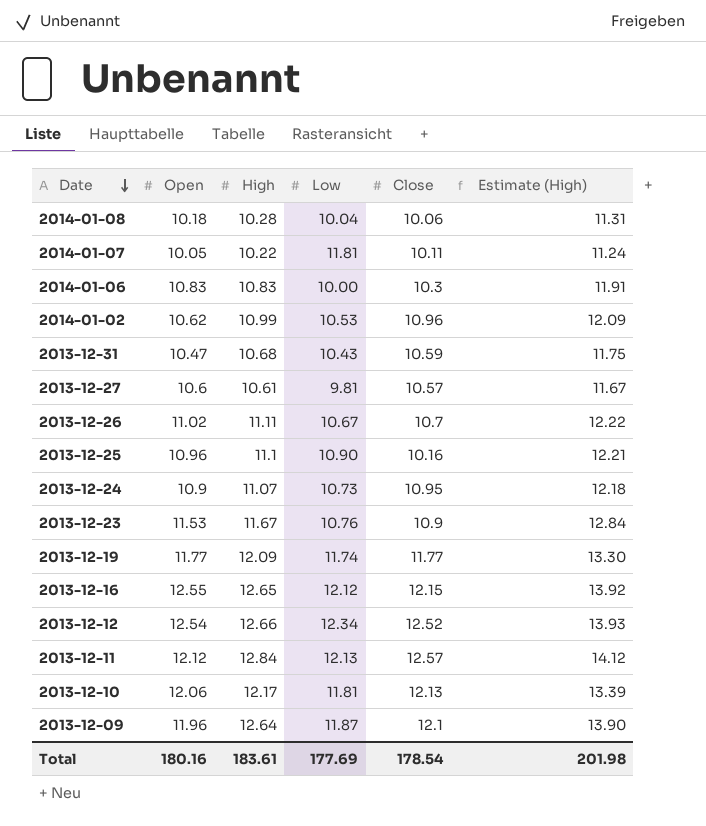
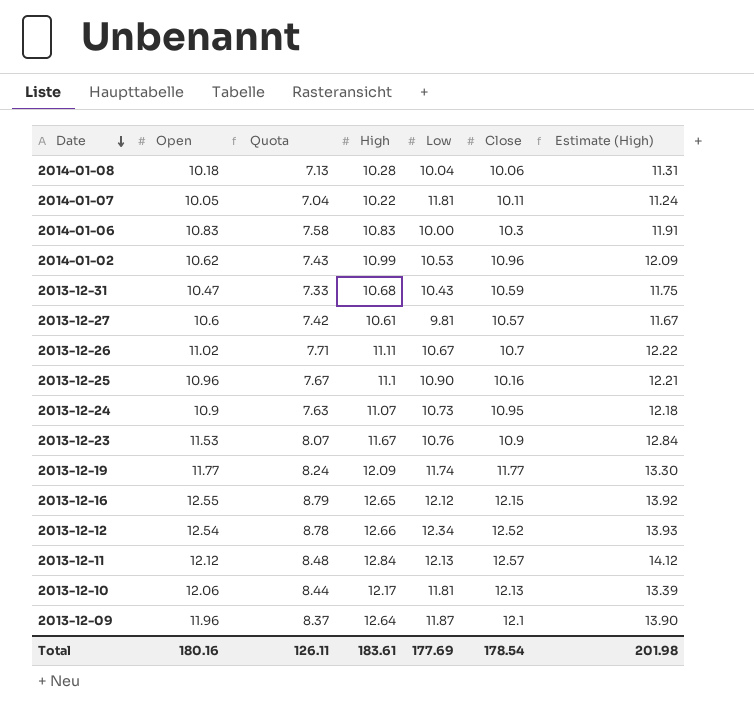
column Quota | formula: none -> [Open] * 0.7

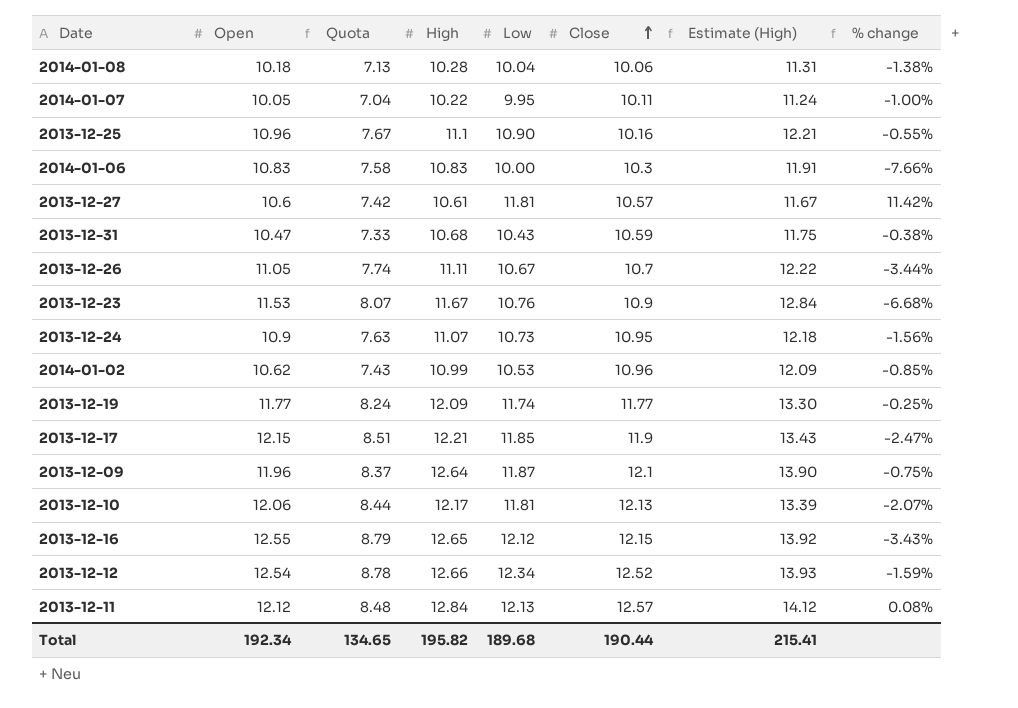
row order: Date descending -> Close ascending
column % change | formula: none -> ([Low] - [Open]) / [Open]
2014-01-07 | Low: 11.81 -> 9.95
2013-12-27 | Low: 9.81 -> 11.81
2013-12-26 | Open: 11.02 -> 11.05
2013-12-26 | Quota: 7.71 -> 7.74
row 2013-12-17: none -> 12.15 | 8.51 | 12.21 | 11.85 | 11.9 | 13.43 | -2.47%
Total | Open: 180.16 -> 192.34
Total | Quota: 126.11 -> 134.65
Total | High: 183.61 -> 195.82
Total | Low: 177.69 -> 189.68
Total | Close: 178.54 -> 190.44
Total | Estimate (High): 201.98 -> 215.41

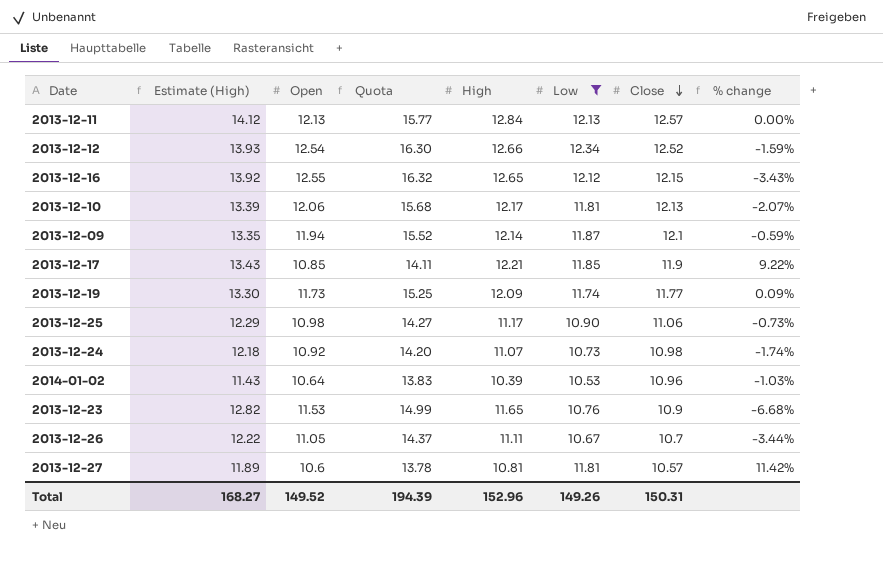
filter: none -> Low >= 10.53
row order: Close ascending -> Close descending
column Estimate (High) | position: 7 -> 2
column Quota | formula: [Open] * 0.7 -> [Open] * 1.3
2013-12-11 | Open: 12.12 -> 12.13
2013-12-11 | % change: 0.08% -> 0.00%
2013-12-09 | Estimate (High): 13.90 -> 13.35
2013-12-09 | Open: 11.96 -> 11.94
2013-12-09 | High: 12.64 -> 12.14
2013-12-09 | % change: -0.75% -> -0.59%
2013-12-17 | Open: 12.15 -> 10.85
2013-12-17 | % change: -2.47% -> 9.22%
2013-12-19 | Open: 11.77 -> 11.73
2013-12-19 | % change: -0.25% -> 0.09%
2013-12-25 | Estimate (High): 12.21 -> 12.29
2013-12-25 | Open: 10.96 -> 10.98
2013-12-25 | High: 11.1 -> 11.17
2013-12-25 | Close: 10.16 -> 11.06
2013-12-25 | % change: -0.55% -> -0.73%
2013-12-24 | Open: 10.9 -> 10.92
2013-12-24 | Close: 10.95 -> 10.98
2013-12-24 | % change: -1.56% -> -1.74%
2014-01-02 | Estimate (High): 12.09 -> 11.43
2014-01-02 | Open: 10.62 -> 10.64
2014-01-02 | High: 10.99 -> 10.39
2014-01-02 | % change: -0.85% -> -1.03%
2013-12-23 | Estimate (High): 12.84 -> 12.82
2013-12-23 | High: 11.67 -> 11.65
2013-12-27 | Estimate (High): 11.67 -> 11.89
2013-12-27 | High: 10.61 -> 10.81
Total | Estimate (High): 215.41 -> 168.27
Total | Open: 192.34 -> 149.52
Total | Quota: 134.65 -> 194.39
Total | High: 195.82 -> 152.96
Total | Low: 189.68 -> 149.26
Total | Close: 190.44 -> 150.31

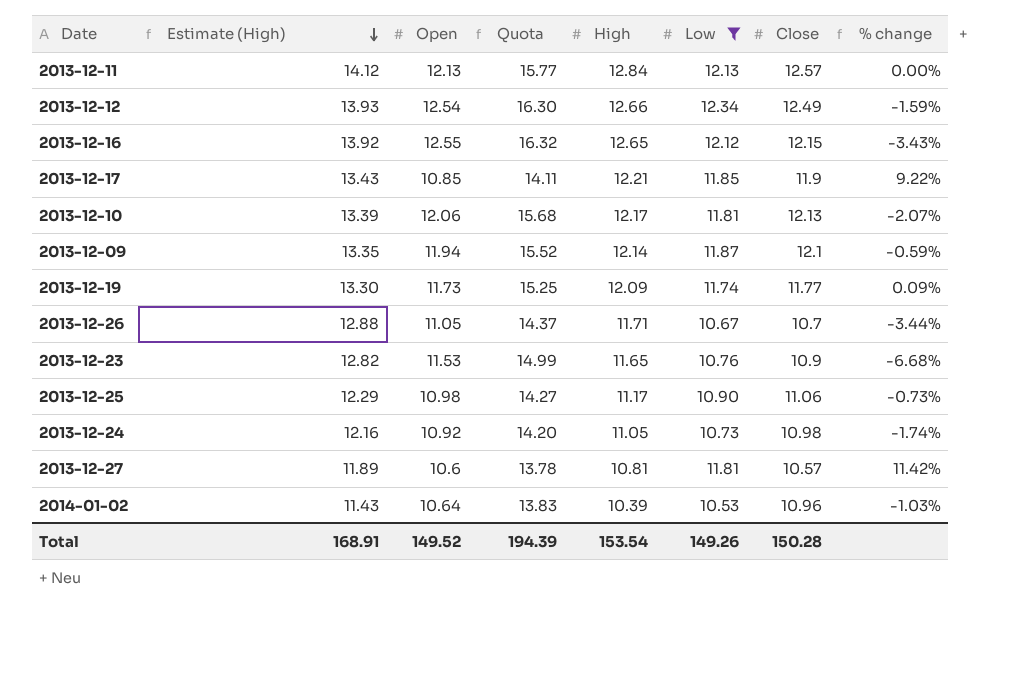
row order: Close descending -> Estimate (High) descending
2013-12-12 | Close: 12.52 -> 12.49
2013-12-26 | Estimate (High): 12.22 -> 12.88
2013-12-26 | High: 11.11 -> 11.71
2013-12-24 | Estimate (High): 12.18 -> 12.16
2013-12-24 | High: 11.07 -> 11.05
Total | Estimate (High): 168.27 -> 168.91
Total | High: 152.96 -> 153.54
Total | Close: 150.31 -> 150.28

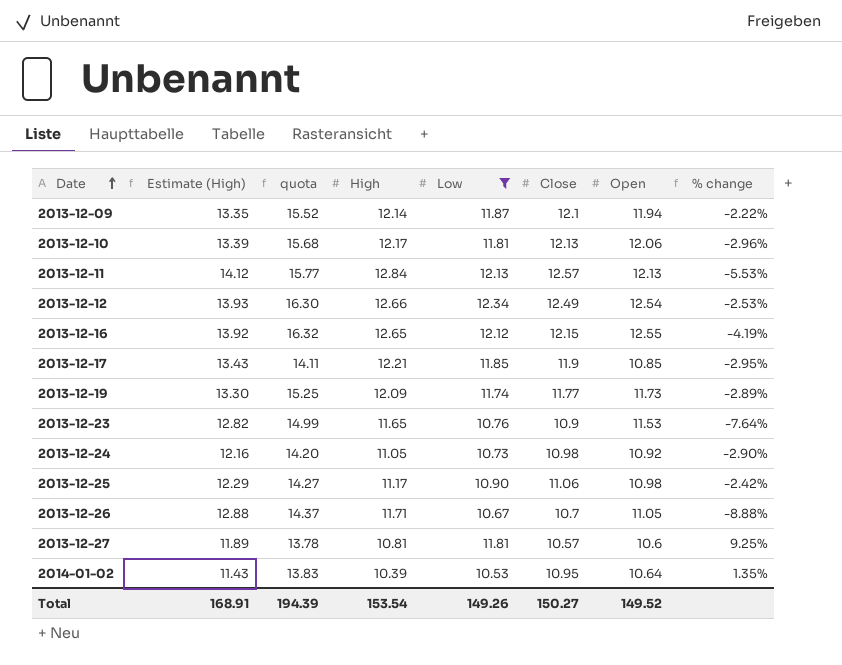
row order: Estimate (High) descending -> Date ascending
column name: Quota -> quota
column Open | position: 3 -> 7
column % change | formula: ([Low] - [Open]) / [Open] -> ([Low] - [High]) / [High]
2014-01-02 | Close: 10.96 -> 10.95
Total | Close: 150.28 -> 150.27

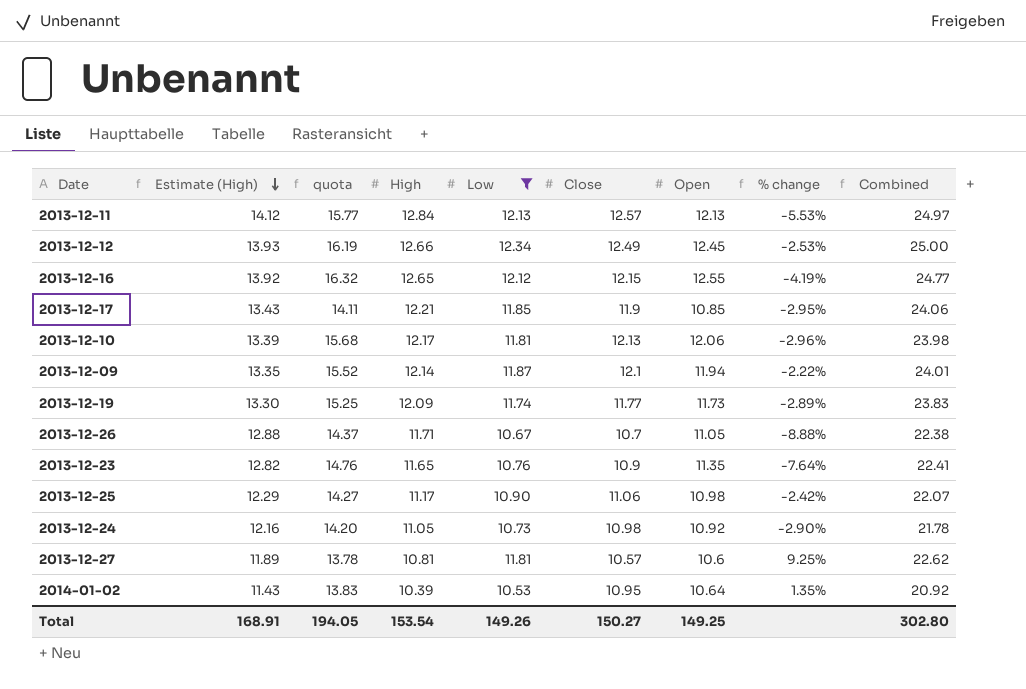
row order: Date ascending -> Estimate (High) descending
column Combined | formula: none -> [High] + [Low]
2013-12-12 | quota: 16.30 -> 16.19
2013-12-12 | Open: 12.54 -> 12.45
2013-12-23 | quota: 14.99 -> 14.76
2013-12-23 | Open: 11.53 -> 11.35
Total | quota: 194.39 -> 194.05
Total | Open: 149.52 -> 149.25

